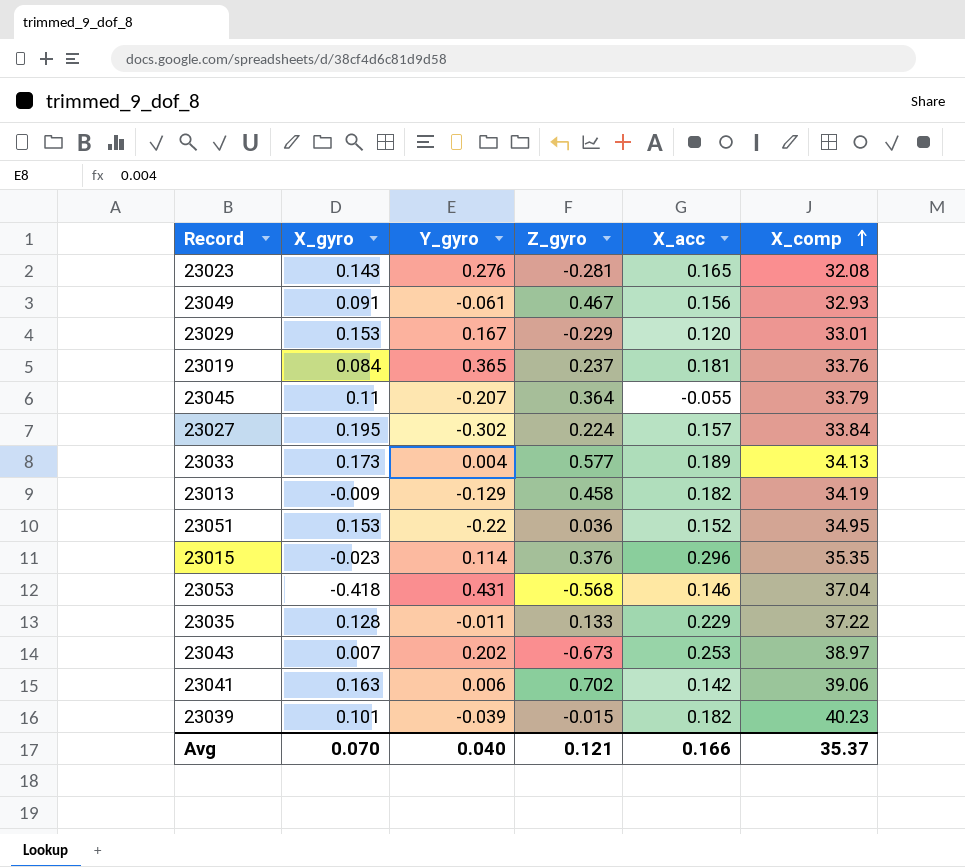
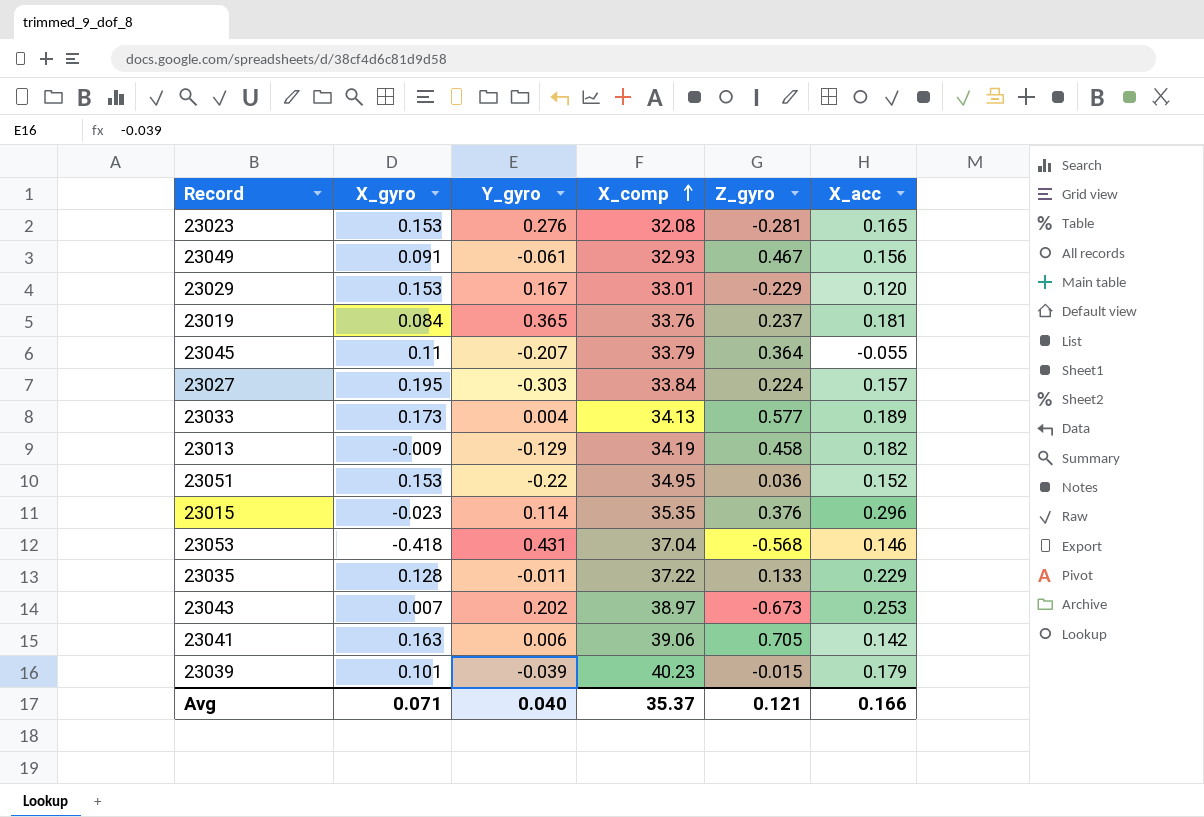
column X_comp | position: 6 -> 4
23023 | X_gyro: 0.143 -> 0.153
23027 | Y_gyro: -0.302 -> -0.303
23041 | Z_gyro: 0.702 -> 0.705
23039 | X_acc: 0.182 -> 0.179
Avg | X_gyro: 0.070 -> 0.071

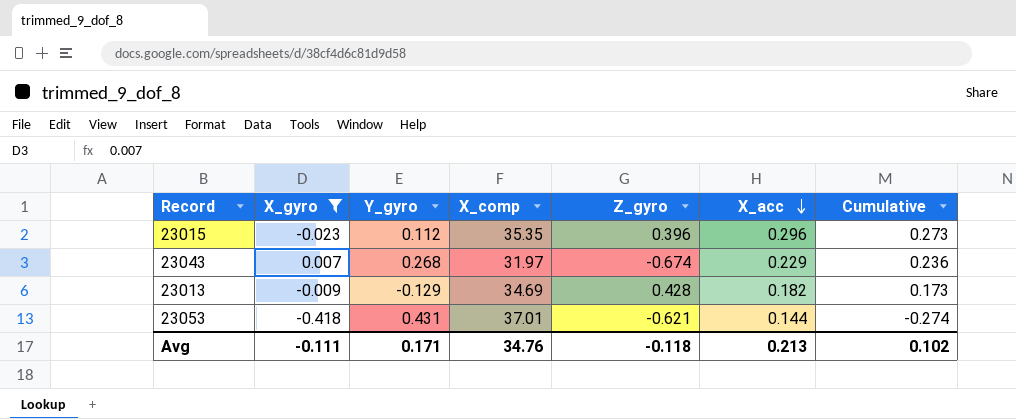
filter: none -> X_gyro <= 0.007
row order: X_comp ascending -> X_acc descending
column Cumulative | formula: none -> [X_gyro] + [X_acc]
23015 | Y_gyro: 0.114 -> 0.112
23015 | Z_gyro: 0.376 -> 0.396
23043 | Y_gyro: 0.202 -> 0.268
23043 | X_comp: 38.97 -> 31.97
23043 | Z_gyro: -0.673 -> -0.674
23043 | X_acc: 0.253 -> 0.229
23013 | X_comp: 34.19 -> 34.69
23013 | Z_gyro: 0.458 -> 0.428
23053 | X_comp: 37.04 -> 37.01
23053 | Z_gyro: -0.568 -> -0.621
23053 | X_acc: 0.146 -> 0.144
Avg | X_gyro: 0.071 -> -0.111
Avg | Y_gyro: 0.040 -> 0.171
Avg | X_comp: 35.37 -> 34.76
Avg | Z_gyro: 0.121 -> -0.118
Avg | X_acc: 0.166 -> 0.213

